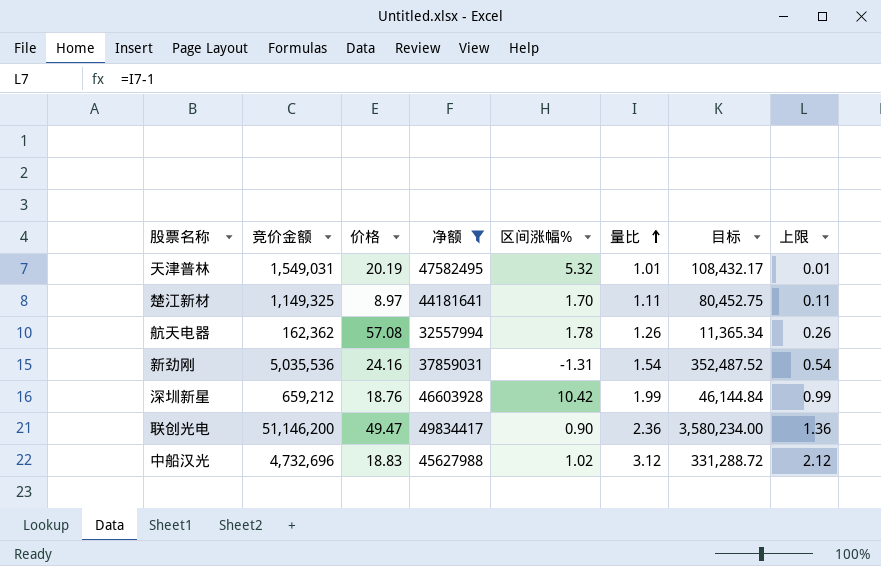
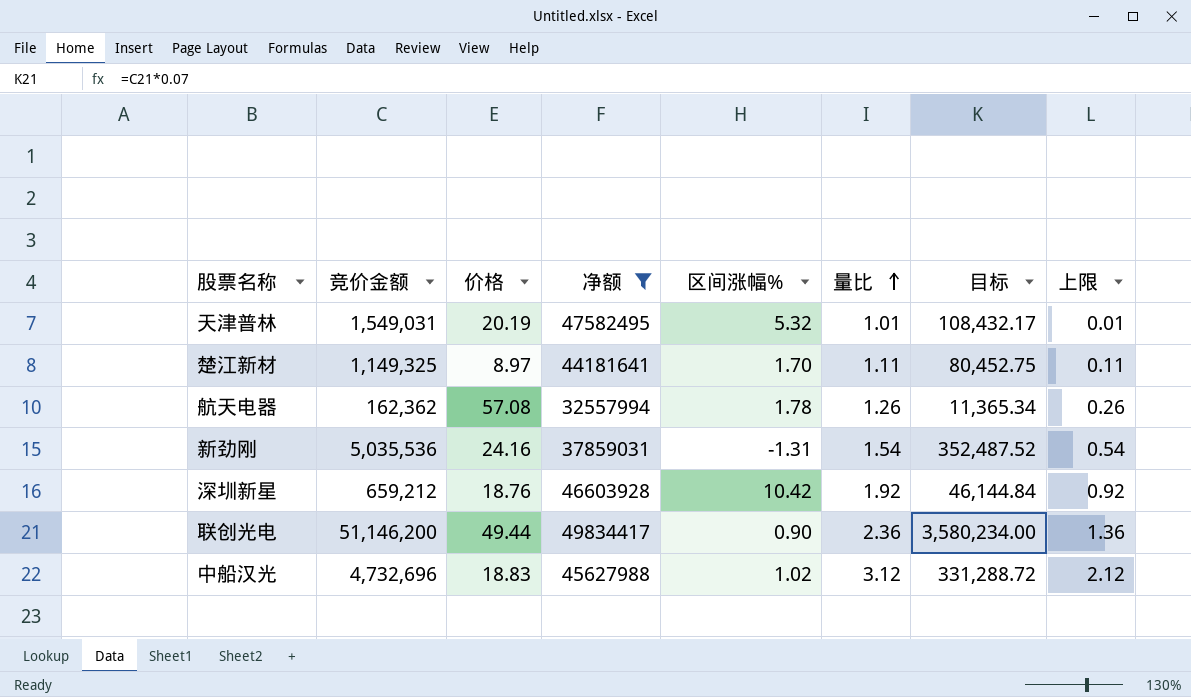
深圳新星 | 量比: 1.99 -> 1.92
深圳新星 | 上限: 0.99 -> 0.92
联创光电 | 价格: 49.47 -> 49.44

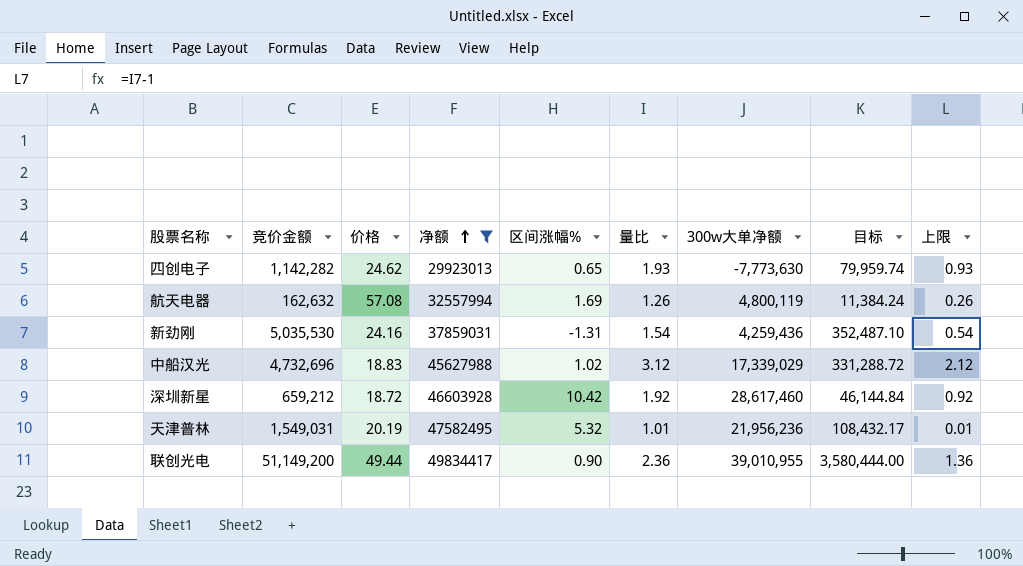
row order: 量比 ascending -> 净额 ascending
column 300w大单净额 | position: none -> 7
row 楚江新材: 1,149,325 | 8.97 | 44181641 | 1.70 | 1.11 | 80,452.75 | 0.11 -> none
row 四创电子: none -> 1,142,282 | 24.62 | 29923013 | 0.65 | 1.93 | -7,773,630 | 79,959.74 | 0.93
航天电器 | 竞价金额: 162,362 -> 162,632
航天电器 | 区间涨幅%: 1.78 -> 1.69
航天电器 | 目标: 11,365.34 -> 11,384.24
新劲刚 | 竞价金额: 5,035,536 -> 5,035,530
新劲刚 | 目标: 352,487.52 -> 352,487.10
深圳新星 | 价格: 18.76 -> 18.72
联创光电 | 竞价金额: 51,146,200 -> 51,149,200
联创光电 | 目标: 3,580,234.00 -> 3,580,444.00

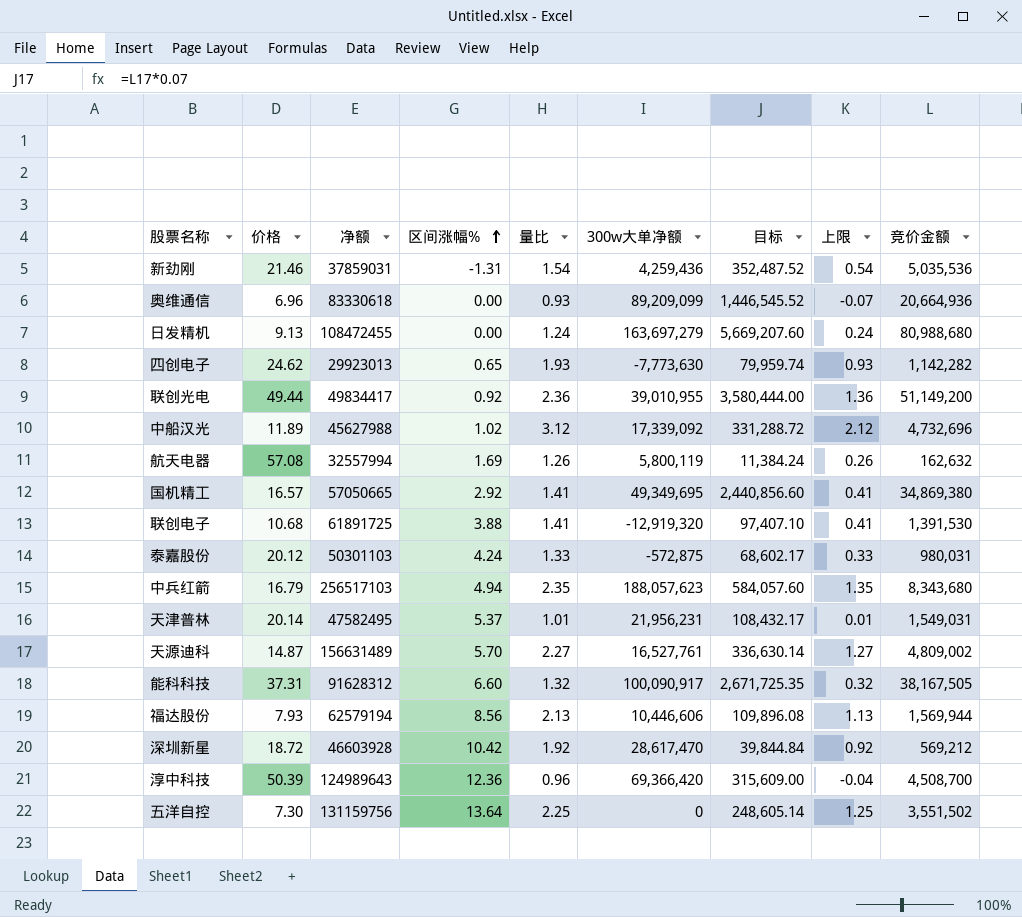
filter: 净额 <= 49834417 -> none
row order: 净额 ascending -> 区间涨幅% ascending
column 竞价金额 | position: 2 -> 9
新劲刚 | 价格: 24.16 -> 21.46
新劲刚 | 目标: 352,487.10 -> 352,487.52
新劲刚 | 竞价金额: 5,035,530 -> 5,035,536
联创光电 | 区间涨幅%: 0.90 -> 0.92
中船汉光 | 价格: 18.83 -> 11.89
中船汉光 | 300w大单净额: 17,339,029 -> 17,339,092
航天电器 | 300w大单净额: 4,800,119 -> 5,800,119
天津普林 | 价格: 20.19 -> 20.14
天津普林 | 区间涨幅%: 5.32 -> 5.37
天津普林 | 300w大单净额: 21,956,236 -> 21,956,231
深圳新星 | 300w大单净额: 28,617,460 -> 28,617,470
深圳新星 | 目标: 46,144.84 -> 39,844.84
深圳新星 | 竞价金额: 659,212 -> 569,212

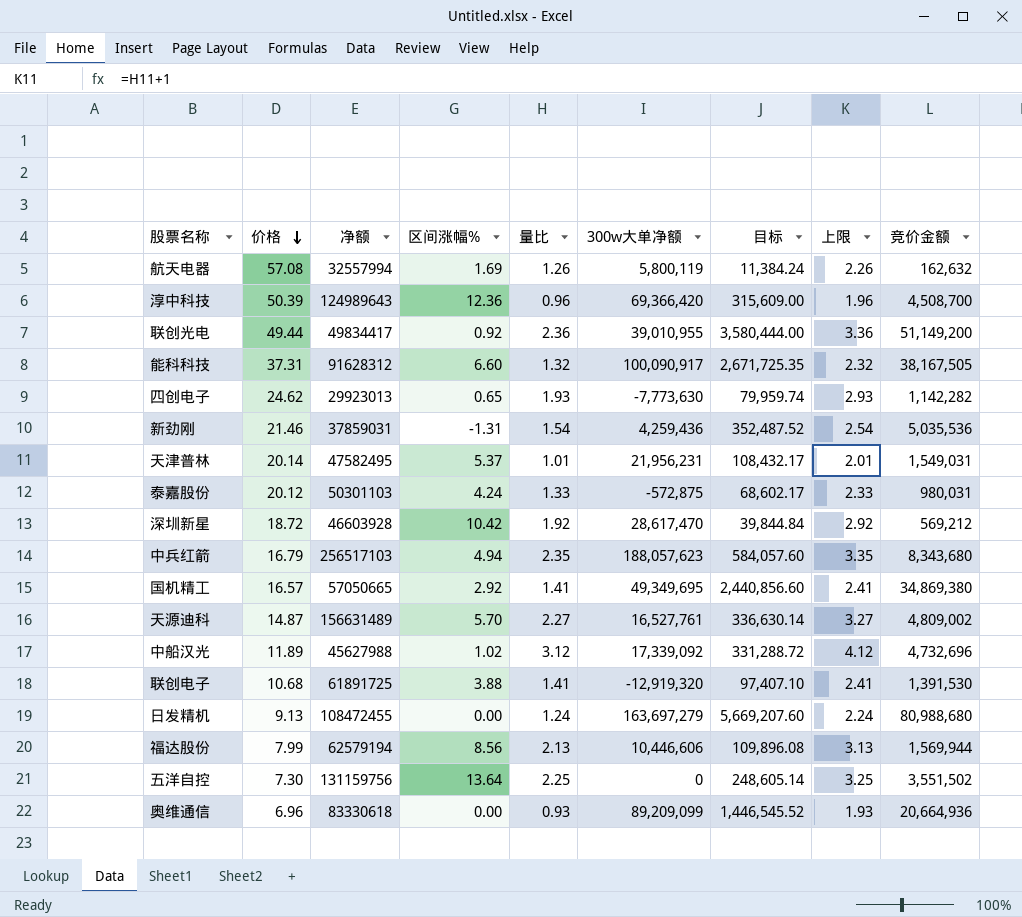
row order: 区间涨幅% ascending -> 价格 descending
column 上限 | formula: [量比] - 1 -> [量比] + 1
福达股份 | 价格: 7.93 -> 7.99

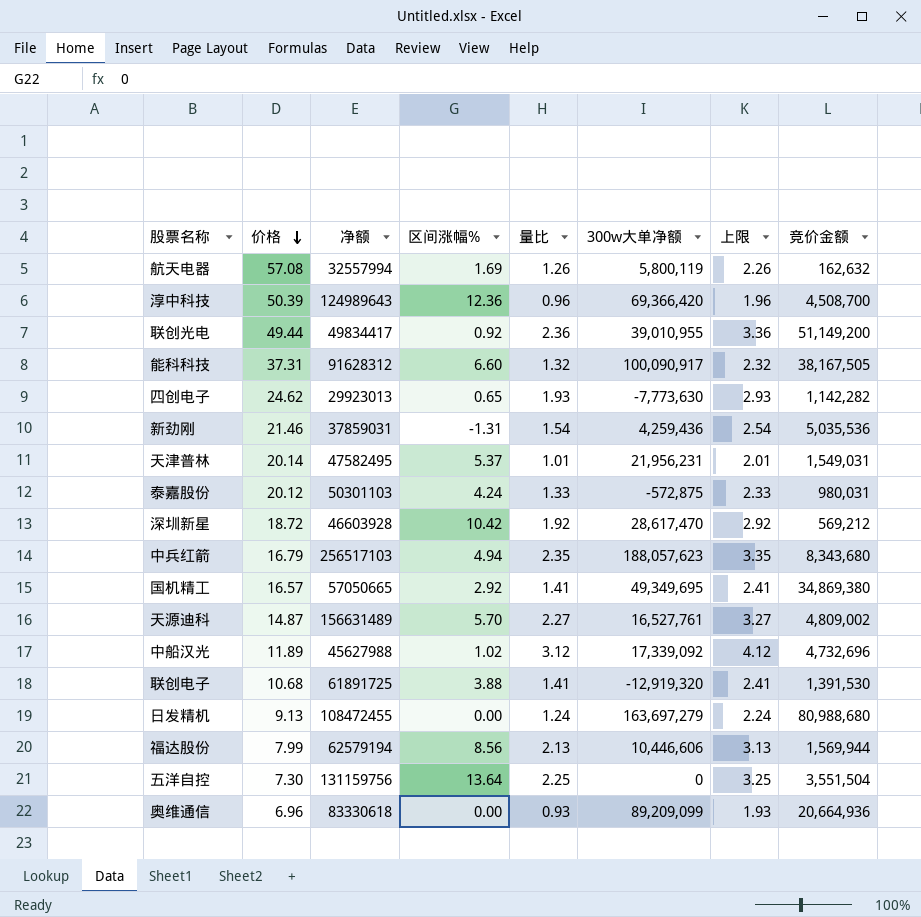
column 目标 | formula: [竞价金额] * 0.07 -> none
五洋自控 | 竞价金额: 3,551,502 -> 3,551,504

